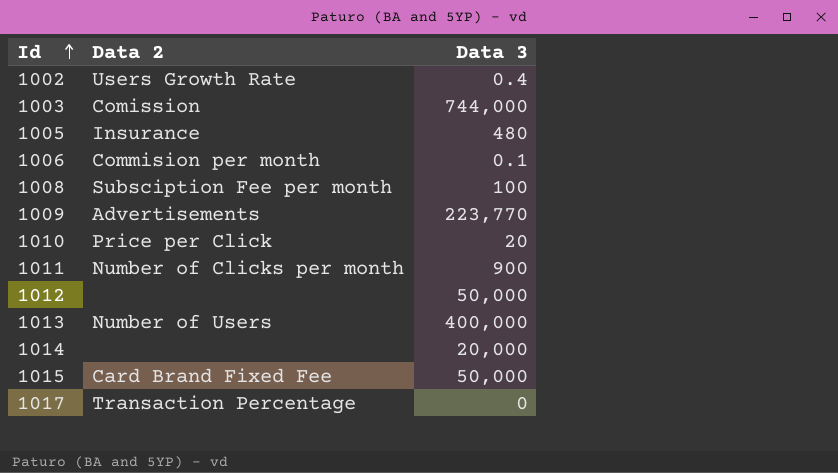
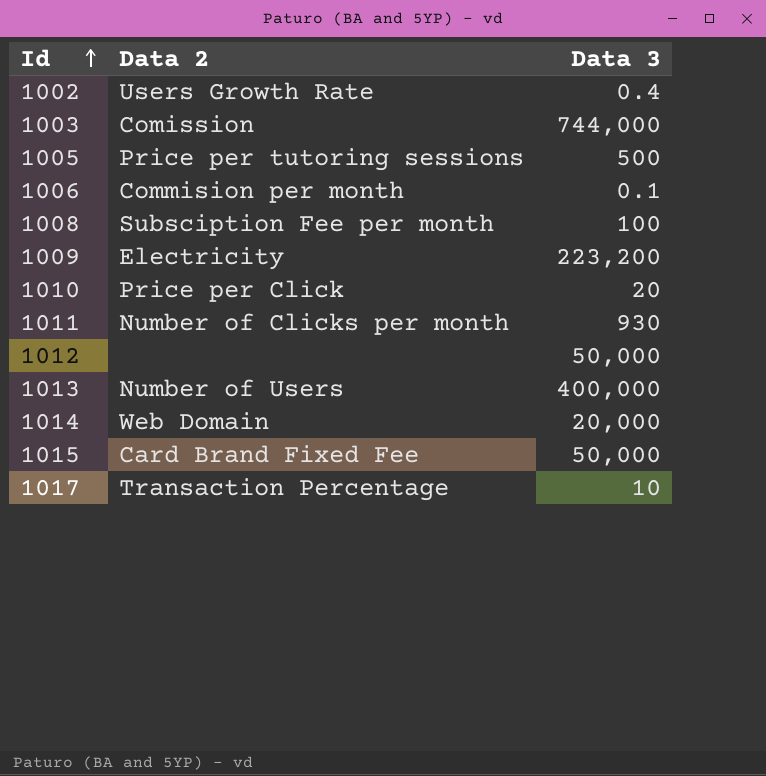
1005 | Data 2: Insurance -> Price per tutoring sessions
1005 | Data 3: 480 -> 500
1009 | Data 2: Advertisements -> Electricity
1009 | Data 3: 223,770 -> 223,200
1011 | Data 3: 900 -> 930
1014 | Data 2: none -> Web Domain
1017 | Data 3: 0 -> 10

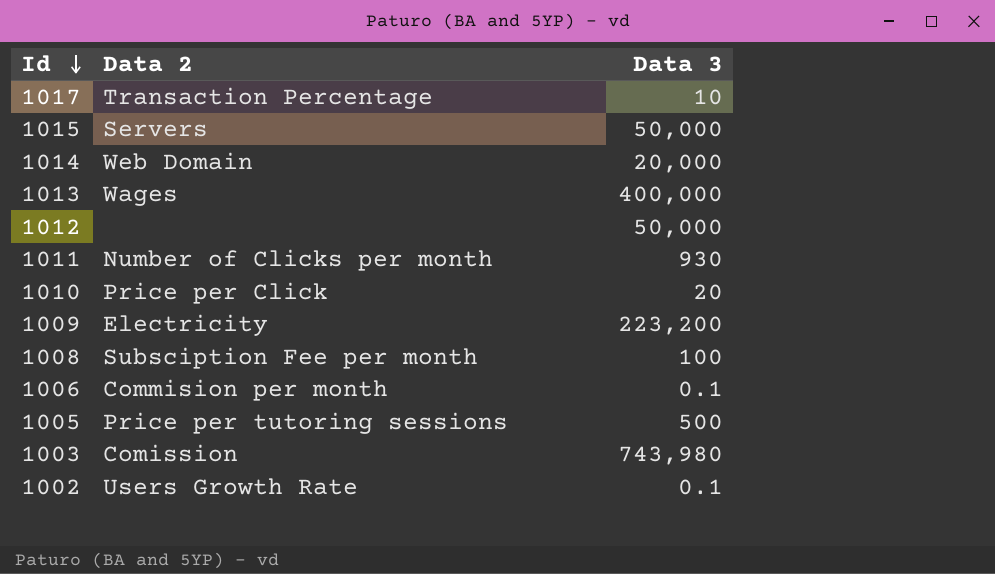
row order: Id ascending -> Id descending
1015 | Data 2: Card Brand Fixed Fee -> Servers
1013 | Data 2: Number of Users -> Wages
1003 | Data 3: 744,000 -> 743,980
1002 | Data 3: 0.4 -> 0.1

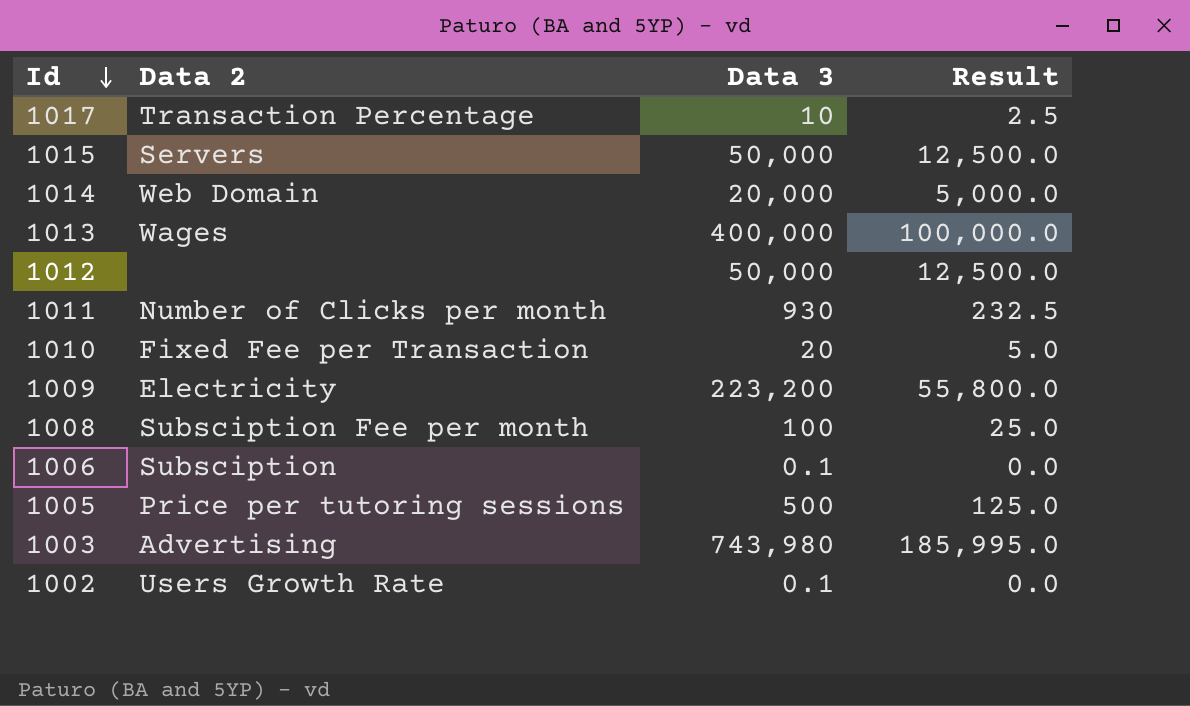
column Result | formula: none -> [Data 3] * 0.25
1010 | Data 2: Price per Click -> Fixed Fee per Transaction
1006 | Data 2: Commision per month -> Subsciption
1003 | Data 2: Comission -> Advertising

